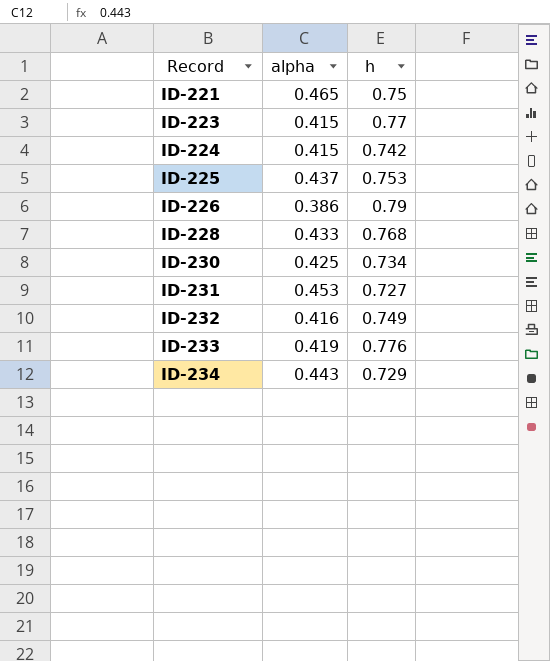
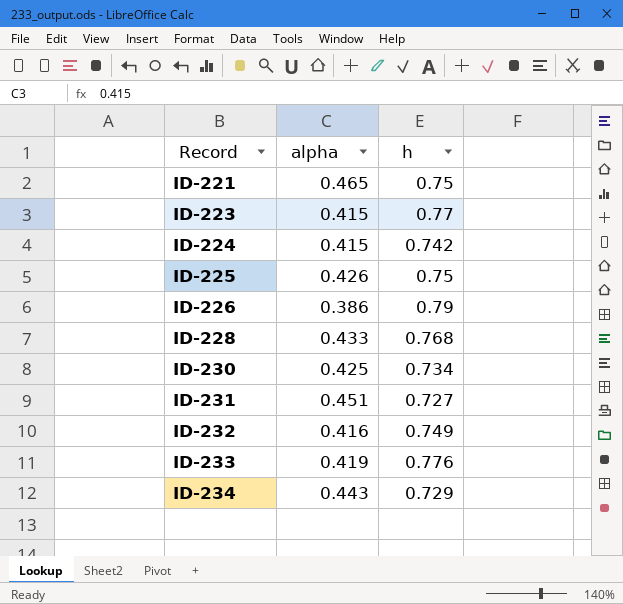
ID-225 | alpha: 0.437 -> 0.426
ID-225 | h: 0.753 -> 0.75
ID-231 | alpha: 0.453 -> 0.451

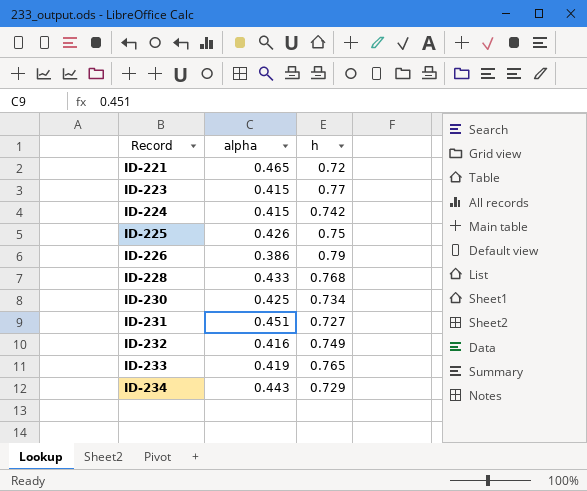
ID-221 | h: 0.75 -> 0.72
ID-233 | h: 0.776 -> 0.765

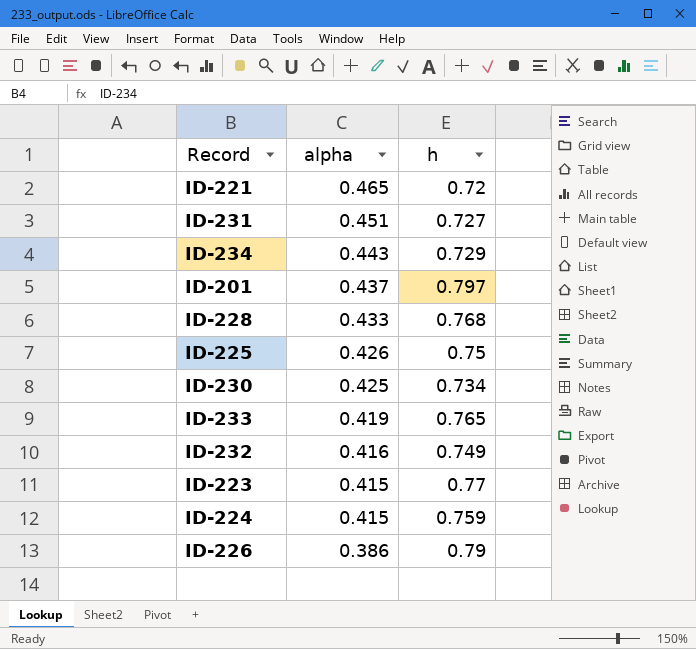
row order: Record ascending -> alpha descending
row ID-201: none -> 0.437 | 0.797
ID-224 | h: 0.742 -> 0.759

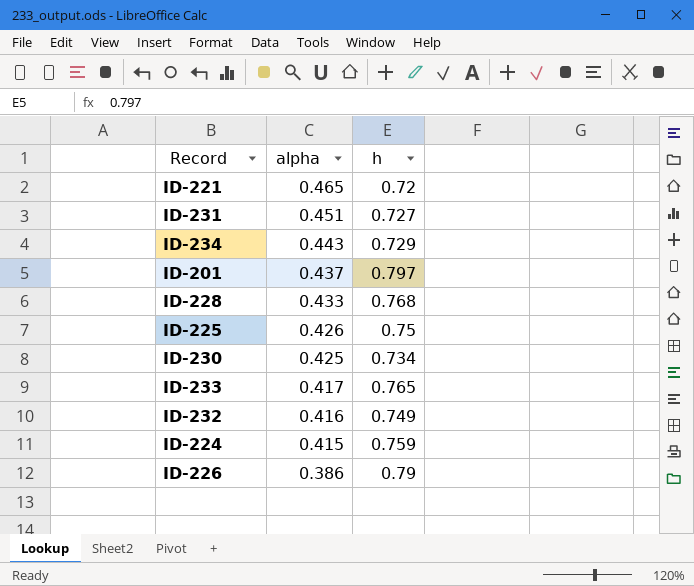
row ID-223: 0.415 | 0.77 -> none
ID-233 | alpha: 0.419 -> 0.417

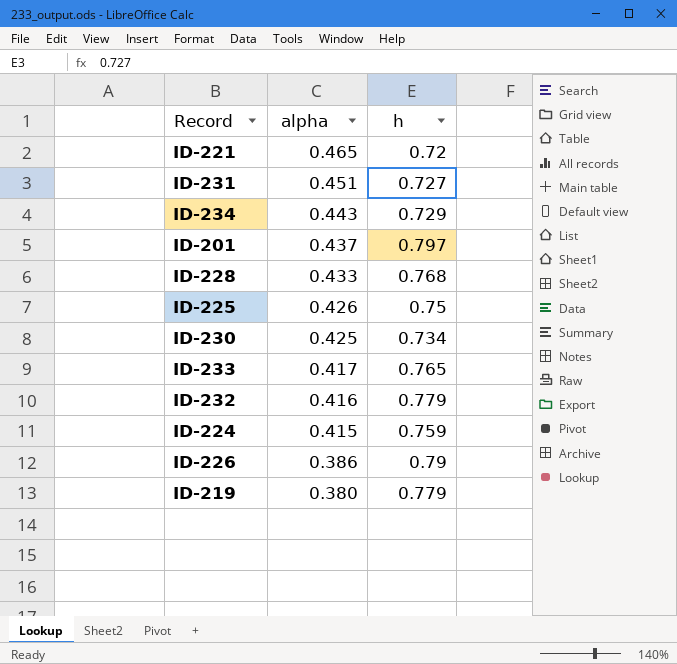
ID-232 | h: 0.749 -> 0.779
row ID-219: none -> 0.380 | 0.779

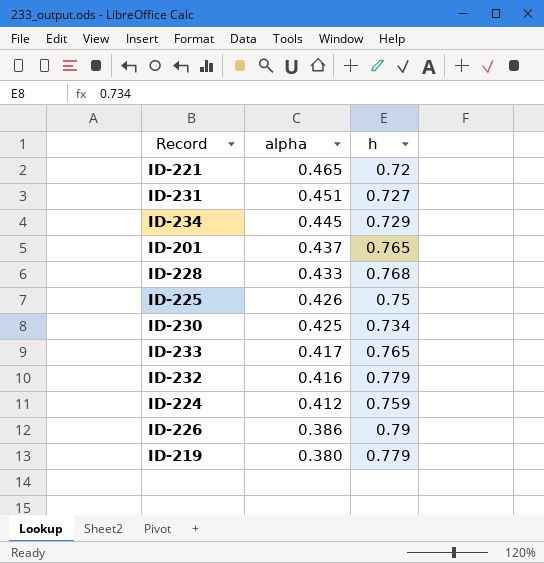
ID-234 | alpha: 0.443 -> 0.445
ID-201 | h: 0.797 -> 0.765
ID-224 | alpha: 0.415 -> 0.412

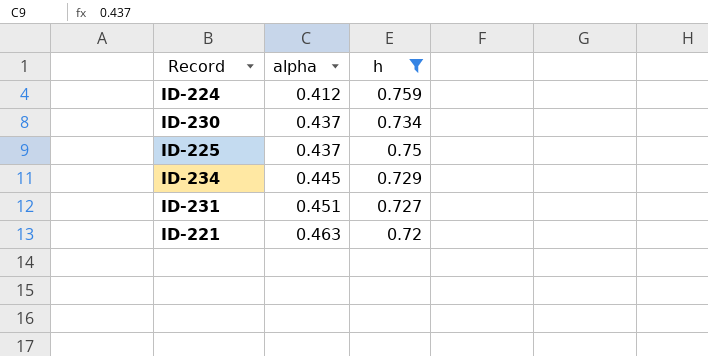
filter: none -> h <= 0.759
row order: alpha descending -> alpha ascending
ID-230 | alpha: 0.425 -> 0.437
ID-225 | alpha: 0.426 -> 0.437
ID-221 | alpha: 0.465 -> 0.463

